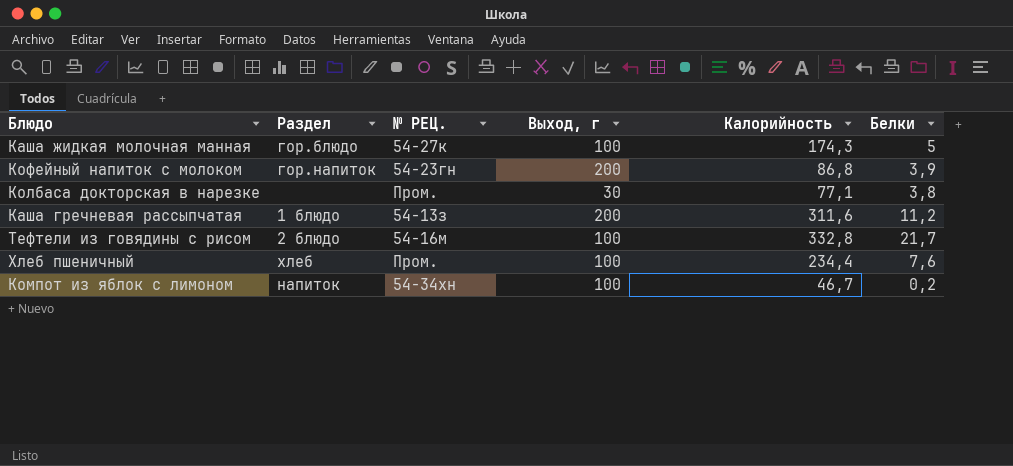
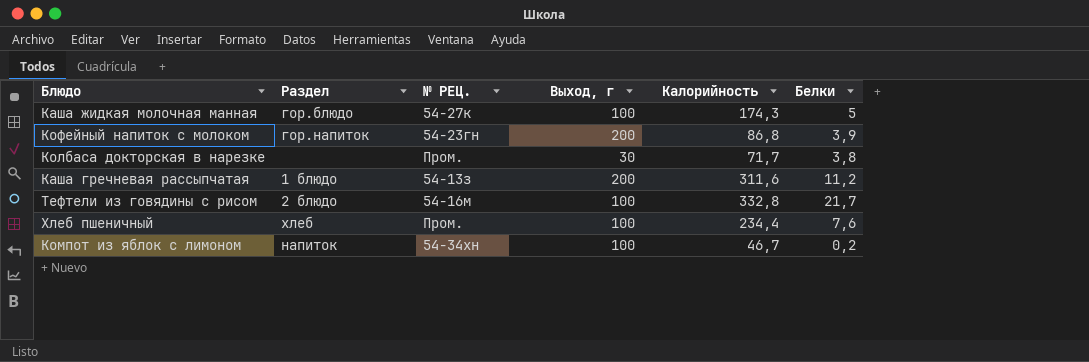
Колбаса докторская в нарезке | Калорийность: 77,1 -> 71,7

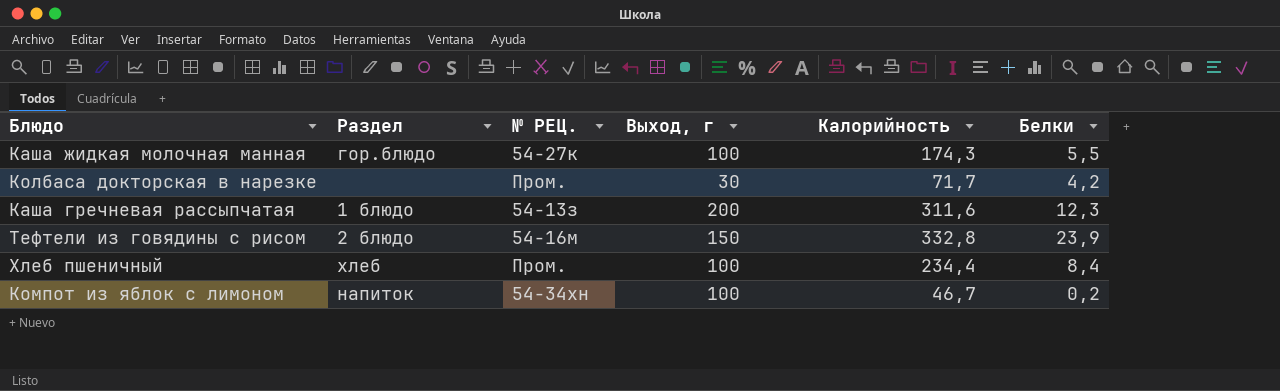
row Кофейный напиток с молоком: гор.напиток | 54-23гн | 200 | 86,8 | 3,9 -> none
Каша жидкая молочная манная | Белки: 5 -> 5,5
Колбаса докторская в нарезке | Белки: 3,8 -> 4,2
Каша гречневая рассыпчатая | Белки: 11,2 -> 12,3
Тефтели из говядины с рисом | Выход, г: 100 -> 150
Тефтели из говядины с рисом | Белки: 21,7 -> 23,9
Хлеб пшеничный | Белки: 7,6 -> 8,4

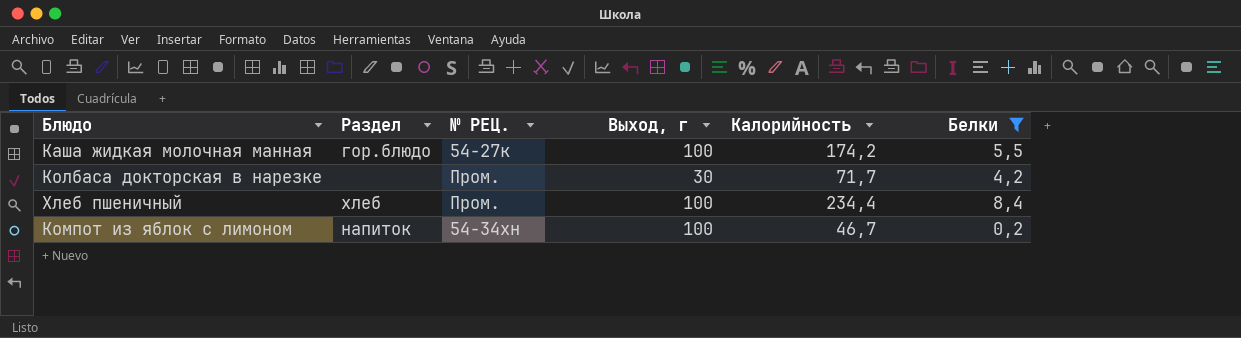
filter: none -> Белки <= 8,4
Каша жидкая молочная манная | Калорийность: 174,3 -> 174,2

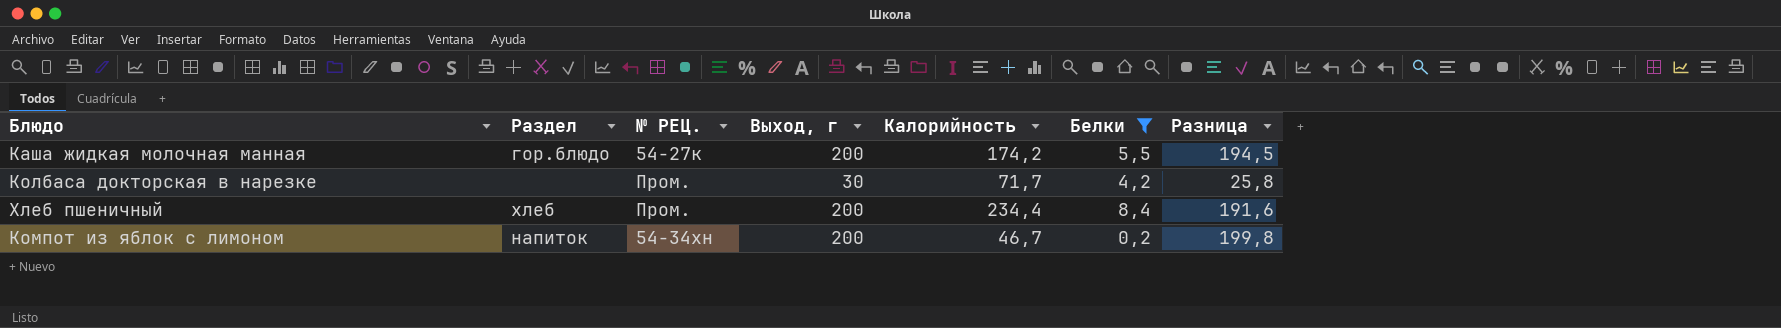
column Разница | formula: none -> [Выход, г] - [Белки]
Каша жидкая молочная манная | Выход, г: 100 -> 200
Хлеб пшеничный | Выход, г: 100 -> 200
Компот из яблок с лимоном | Выход, г: 100 -> 200

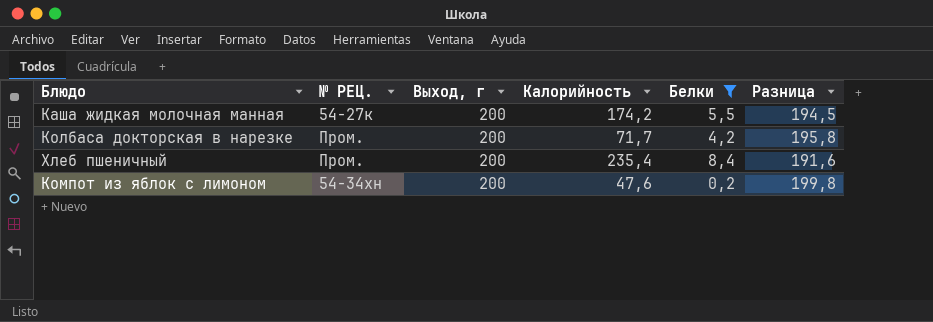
column Раздел | position: 2 -> none
Колбаса докторская в нарезке | Выход, г: 30 -> 200
Колбаса докторская в нарезке | Разница: 25,8 -> 195,8
Хлеб пшеничный | Калорийность: 234,4 -> 235,4
Компот из яблок с лимоном | Калорийность: 46,7 -> 47,6

